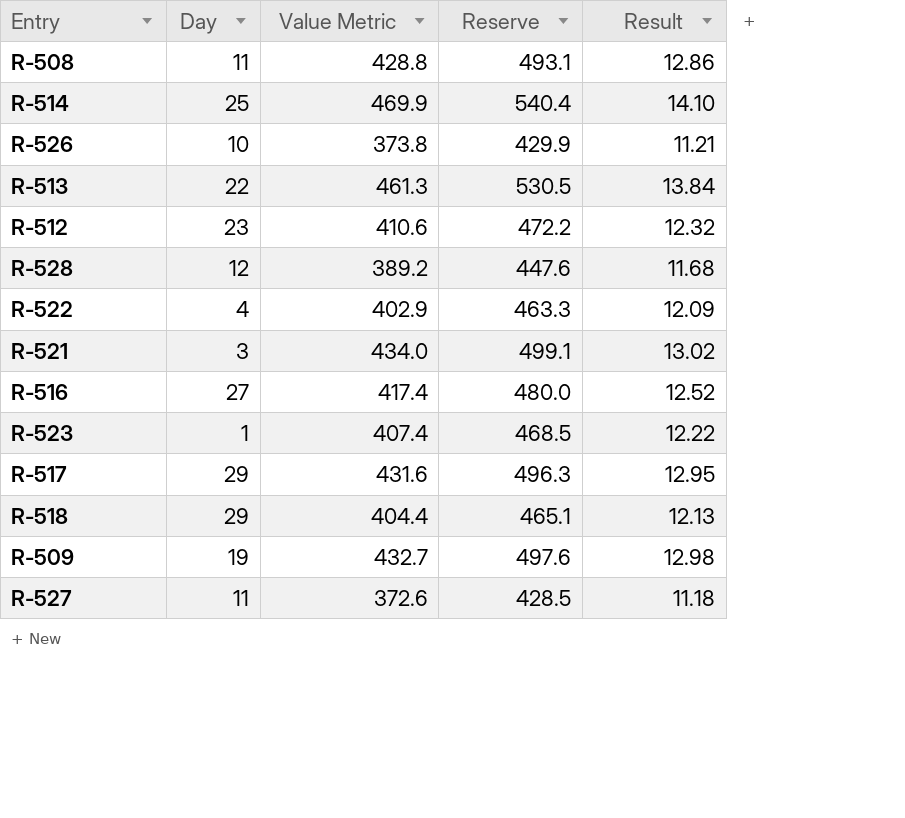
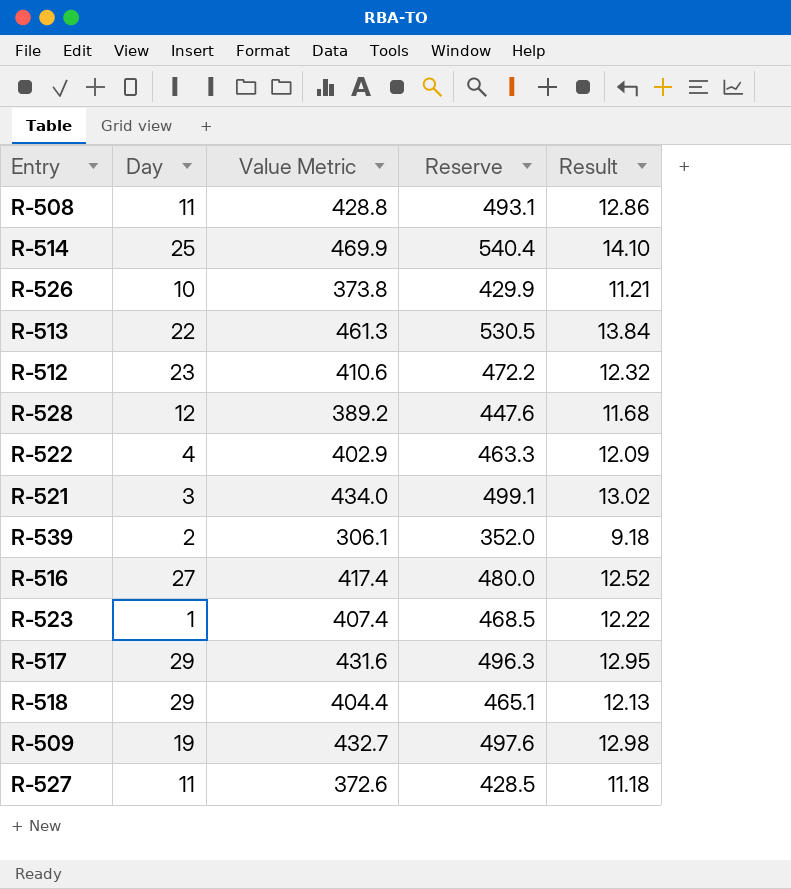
row R-539: none -> 2 | 306.1 | 352.0 | 9.18

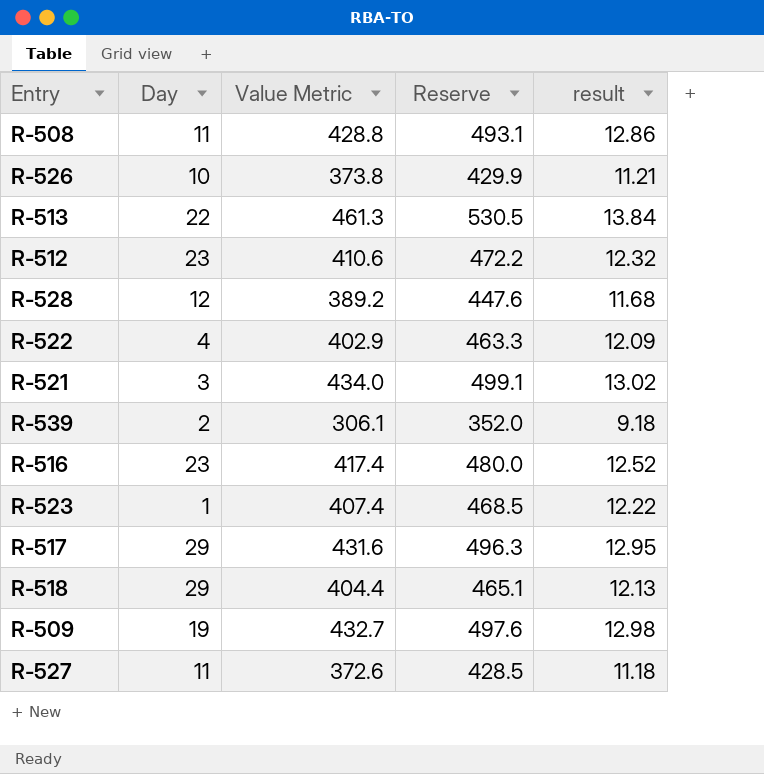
column name: Result -> result
row R-514: 25 | 469.9 | 540.4 | 14.10 -> none
R-516 | Day: 27 -> 23

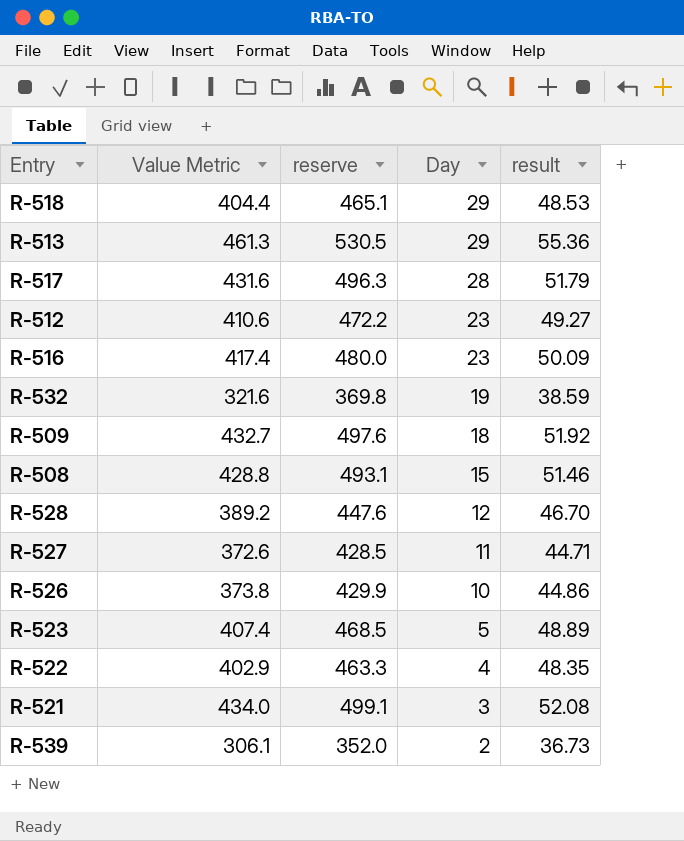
row order: none -> Day descending
column name: Reserve -> reserve
column Day | position: 2 -> 4
column result | formula: [Value Metric] * 0.03 -> [Value Metric] * 0.12
R-513 | Day: 22 -> 29
R-517 | Day: 29 -> 28
row R-532: none -> 321.6 | 369.8 | 19 | 38.59
R-509 | Day: 19 -> 18
R-508 | Day: 11 -> 15
R-523 | Day: 1 -> 5

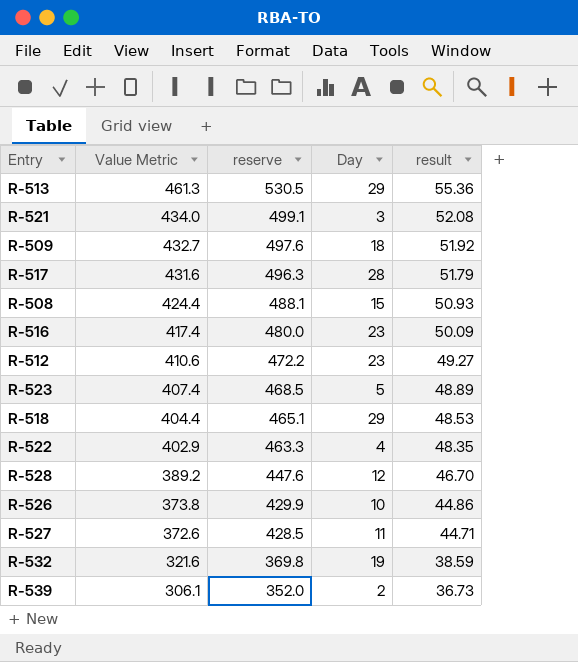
row order: Day descending -> Value Metric descending
R-508 | Value Metric: 428.8 -> 424.4
R-508 | reserve: 493.1 -> 488.1
R-508 | result: 51.46 -> 50.93

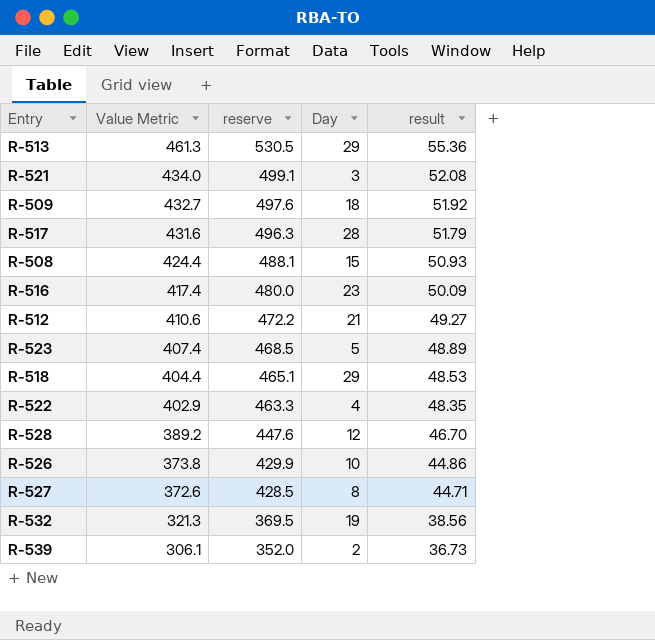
R-512 | Day: 23 -> 21
R-527 | Day: 11 -> 8
R-532 | Value Metric: 321.6 -> 321.3
R-532 | reserve: 369.8 -> 369.5
R-532 | result: 38.59 -> 38.56

